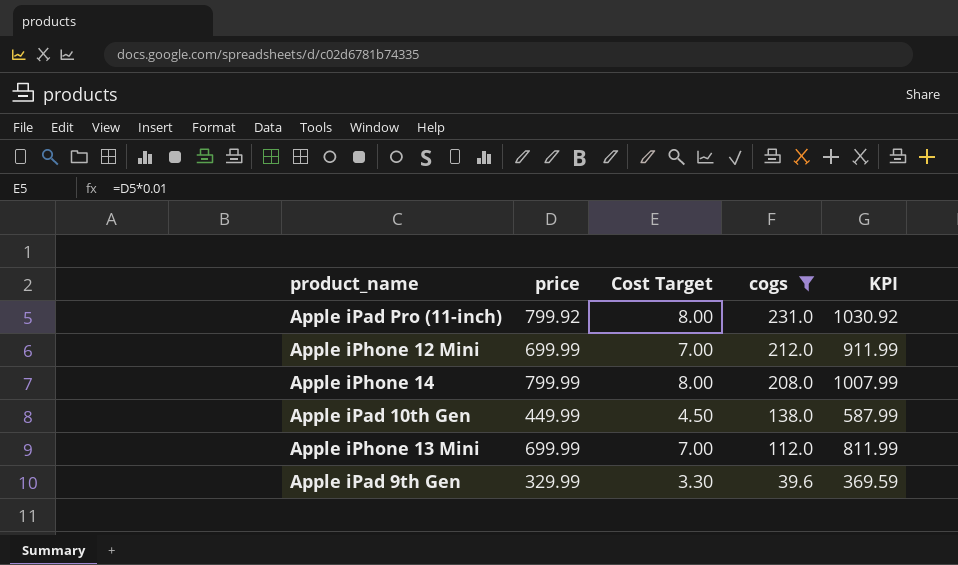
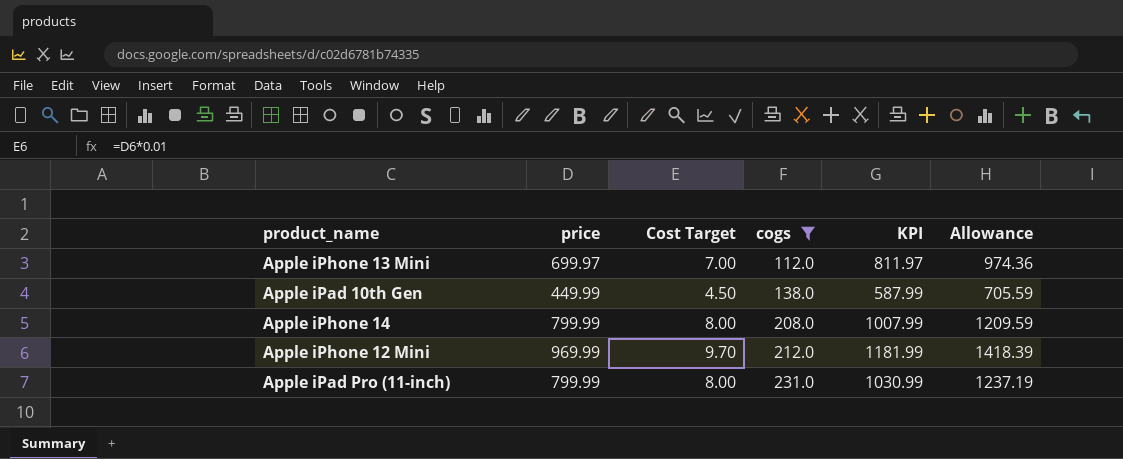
row order: cogs descending -> cogs ascending
column Allowance | formula: none -> [KPI] * 1.2
row Apple iPad 9th Gen: 329.99 | 3.30 | 39.6 | 369.59 -> none
Apple iPhone 13 Mini | price: 699.99 -> 699.97
Apple iPhone 13 Mini | KPI: 811.99 -> 811.97
Apple iPhone 12 Mini | price: 699.99 -> 969.99
Apple iPhone 12 Mini | Cost Target: 7.00 -> 9.70
Apple iPhone 12 Mini | KPI: 911.99 -> 1181.99
Apple iPad Pro (11-inch) | price: 799.92 -> 799.99
Apple iPad Pro (11-inch) | KPI: 1030.92 -> 1030.99

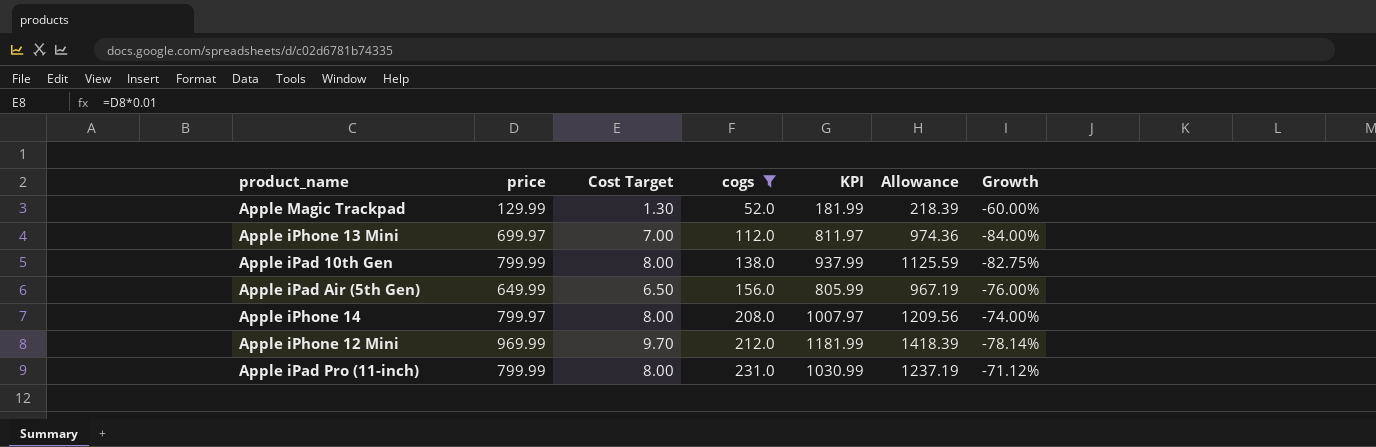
column Growth | formula: none -> ([cogs] - [price]) / [price]
row Apple Magic Trackpad: none -> 129.99 | 1.30 | 52.0 | 181.99 | 218.39 | -60.00%
Apple iPad 10th Gen | price: 449.99 -> 799.99
Apple iPad 10th Gen | Cost Target: 4.50 -> 8.00
Apple iPad 10th Gen | KPI: 587.99 -> 937.99
Apple iPad 10th Gen | Allowance: 705.59 -> 1125.59
row Apple iPad Air (5th Gen): none -> 649.99 | 6.50 | 156.0 | 805.99 | 967.19 | -76.00%
Apple iPhone 14 | price: 799.99 -> 799.97
Apple iPhone 14 | KPI: 1007.99 -> 1007.97
Apple iPhone 14 | Allowance: 1209.59 -> 1209.56

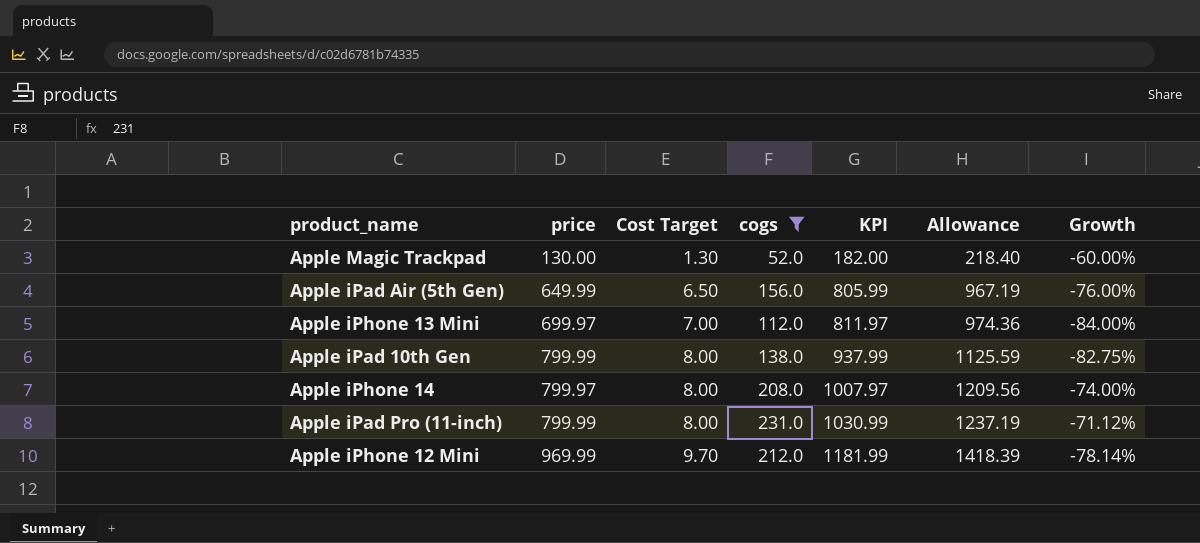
row order: cogs ascending -> Cost Target ascending
Apple Magic Trackpad | price: 129.99 -> 130.00
Apple Magic Trackpad | KPI: 181.99 -> 182.00
Apple Magic Trackpad | Allowance: 218.39 -> 218.40

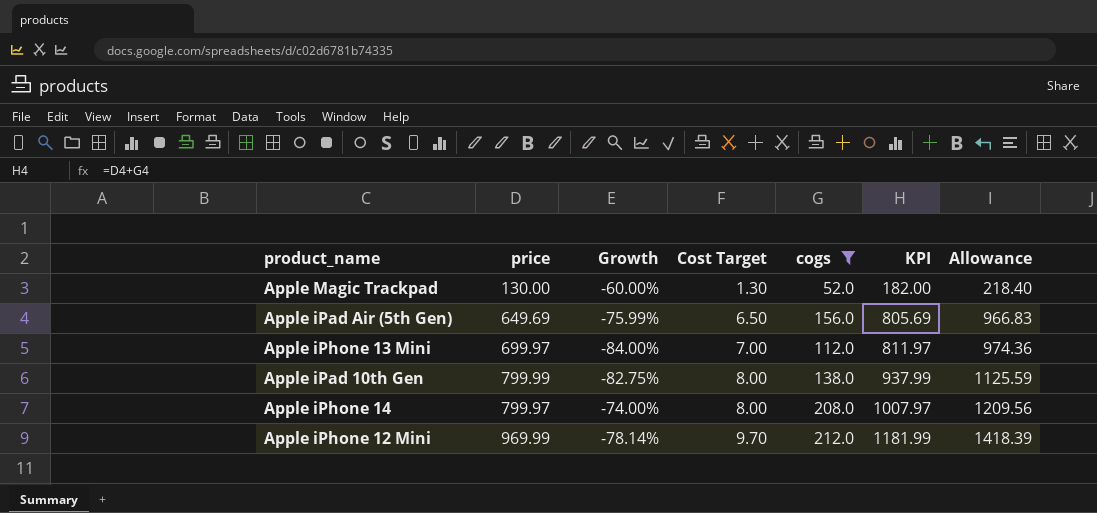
column Growth | position: 7 -> 3
row Apple iPad Pro (11-inch): 799.99 | 8.00 | 231.0 | 1030.99 | 1237.19 | -71.12% -> none
Apple iPad Air (5th Gen) | price: 649.99 -> 649.69
Apple iPad Air (5th Gen) | Growth: -76.00% -> -75.99%
Apple iPad Air (5th Gen) | KPI: 805.99 -> 805.69
Apple iPad Air (5th Gen) | Allowance: 967.19 -> 966.83

